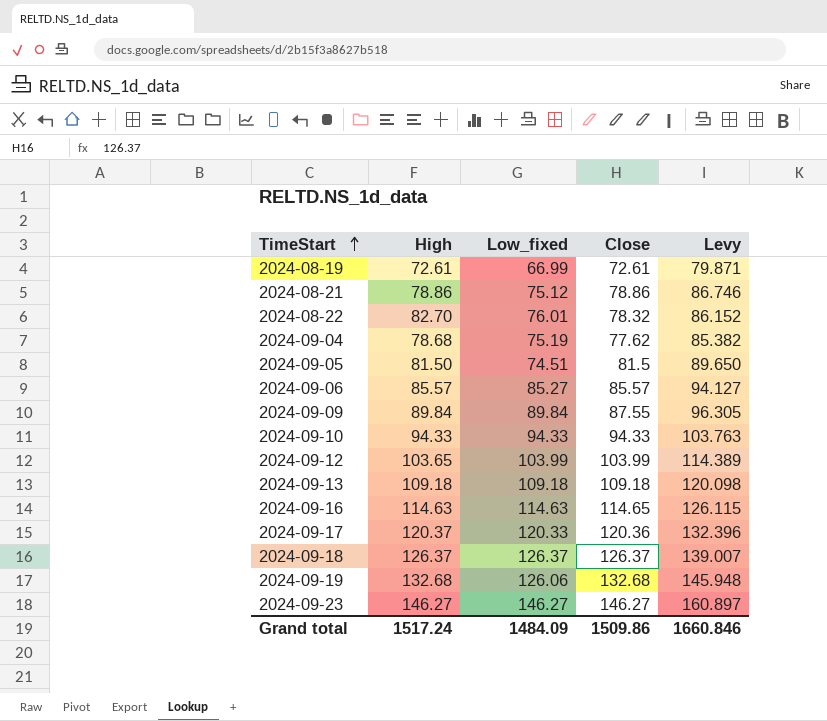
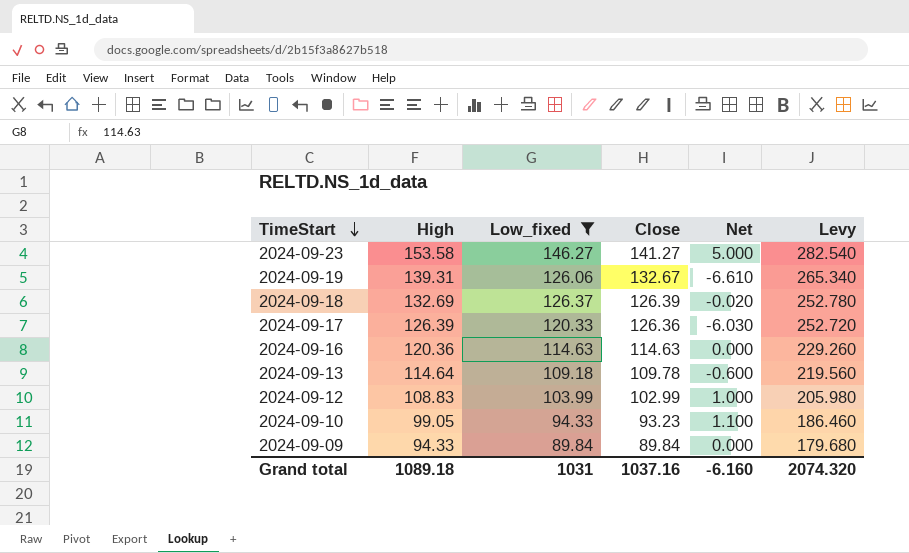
filter: none -> Low_fixed >= 89.84
row order: TimeStart ascending -> TimeStart descending
column Net | formula: none -> [Low_fixed] - [Close]
column Levy | formula: [Close] * 1.1 -> [Close] * 2
2024-09-23 | High: 146.27 -> 153.58
2024-09-23 | Close: 146.27 -> 141.27
2024-09-19 | High: 132.68 -> 139.31
2024-09-19 | Close: 132.68 -> 132.67
2024-09-18 | High: 126.37 -> 132.69
2024-09-18 | Close: 126.37 -> 126.39
2024-09-17 | High: 120.37 -> 126.39
2024-09-17 | Close: 120.36 -> 126.36
2024-09-16 | High: 114.63 -> 120.36
2024-09-16 | Close: 114.65 -> 114.63
2024-09-13 | High: 109.18 -> 114.64
2024-09-13 | Close: 109.18 -> 109.78
2024-09-12 | High: 103.65 -> 108.83
2024-09-12 | Close: 103.99 -> 102.99
2024-09-10 | High: 94.33 -> 99.05
2024-09-10 | Close: 94.33 -> 93.23
2024-09-09 | High: 89.84 -> 94.33
2024-09-09 | Close: 87.55 -> 89.84
Grand total | High: 1517.24 -> 1089.18
Grand total | Low_fixed: 1484.09 -> 1031
Grand total | Close: 1509.86 -> 1037.16
Grand total | Levy: 1660.846 -> 2074.320

